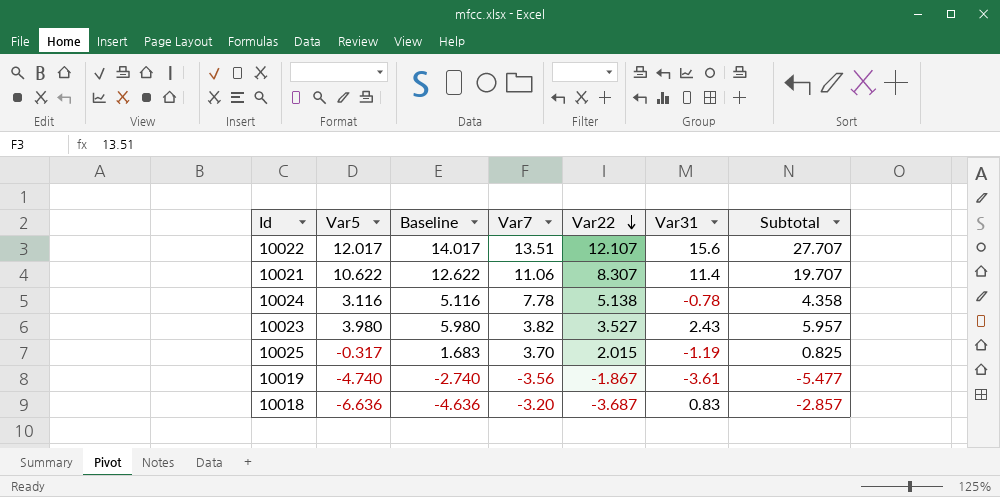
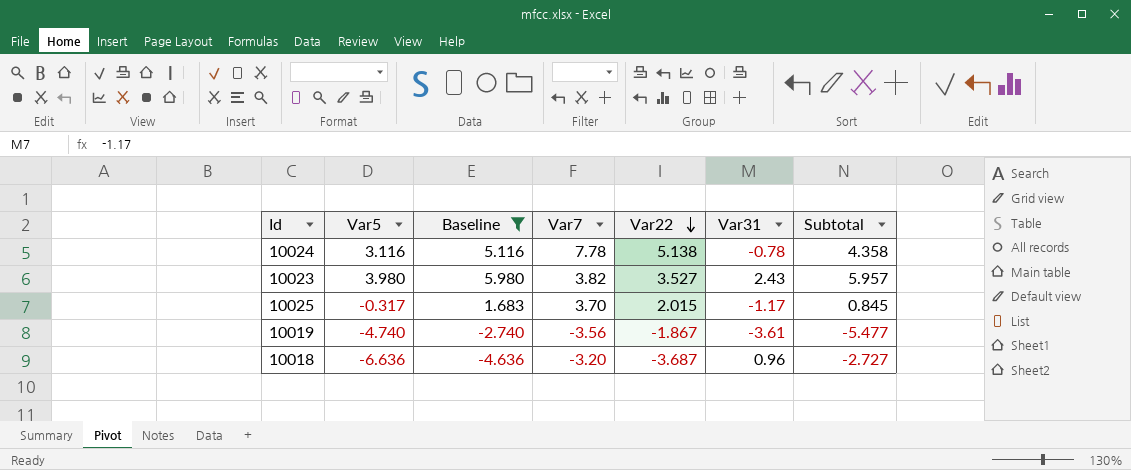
filter: none -> Baseline <= 5.980
10025 | Var31: -1.19 -> -1.17
10025 | Subtotal: 0.825 -> 0.845
10018 | Var31: 0.83 -> 0.96
10018 | Subtotal: -2.857 -> -2.727

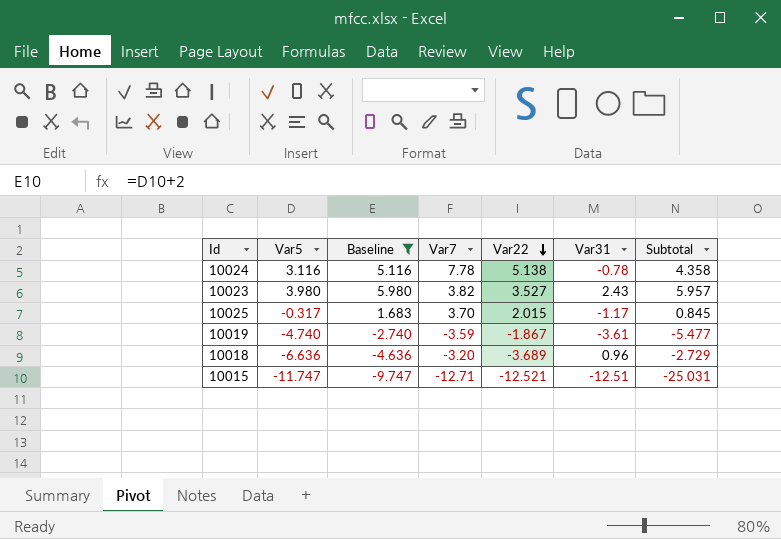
10019 | Var7: -3.56 -> -3.59
10018 | Var22: -3.687 -> -3.689
10018 | Subtotal: -2.727 -> -2.729
row 10015: none -> -11.747 | -9.747 | -12.71 | -12.521 | -12.51 | -25.031

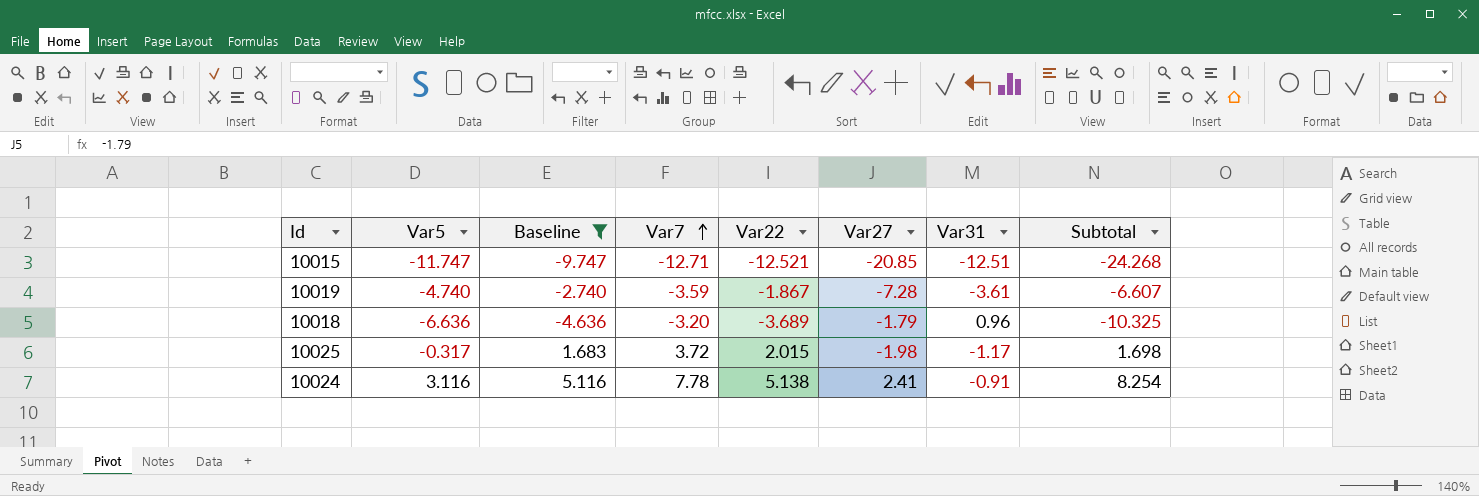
row order: Var22 descending -> Var7 ascending
column Var27 | position: none -> 6
column Subtotal | formula: [Var22] + [Var31] -> [Var5] + [Var22]
row 10023: 3.980 | 5.980 | 3.82 | 3.527 | 2.43 | 5.957 -> none
10025 | Var7: 3.70 -> 3.72
10024 | Var31: -0.78 -> -0.91

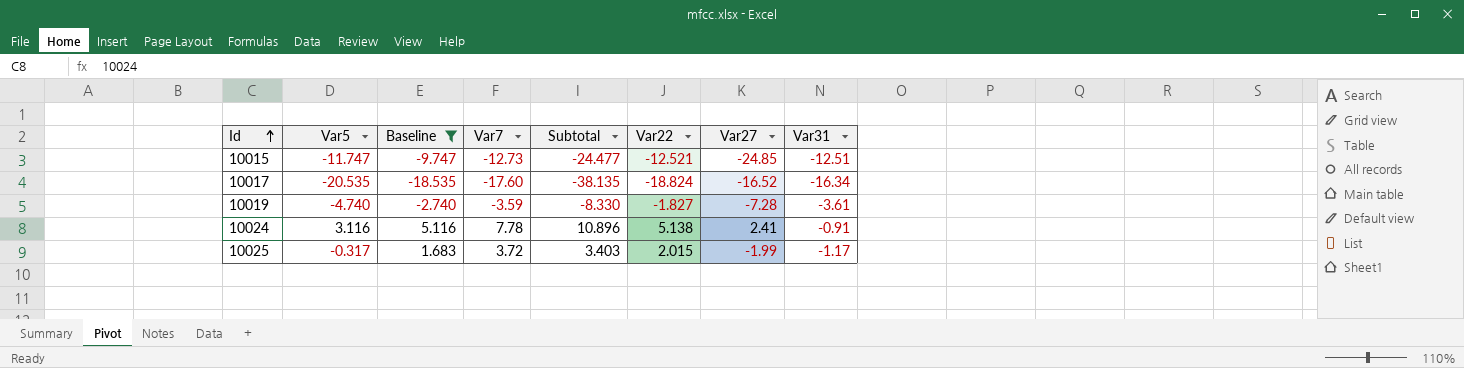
row order: Var7 ascending -> Id ascending
column Subtotal | formula: [Var5] + [Var22] -> [Var5] + [Var7]
column Subtotal | position: 8 -> 5
row 10018: -6.636 | -4.636 | -3.20 | -3.689 | -1.79 | 0.96 | -10.325 -> none
10015 | Var7: -12.71 -> -12.73
10015 | Var27: -20.85 -> -24.85
row 10017: none -> -20.535 | -18.535 | -17.60 | -38.135 | -18.824 | -16.52 | -16.34
10019 | Var22: -1.867 -> -1.827
10025 | Var27: -1.98 -> -1.99

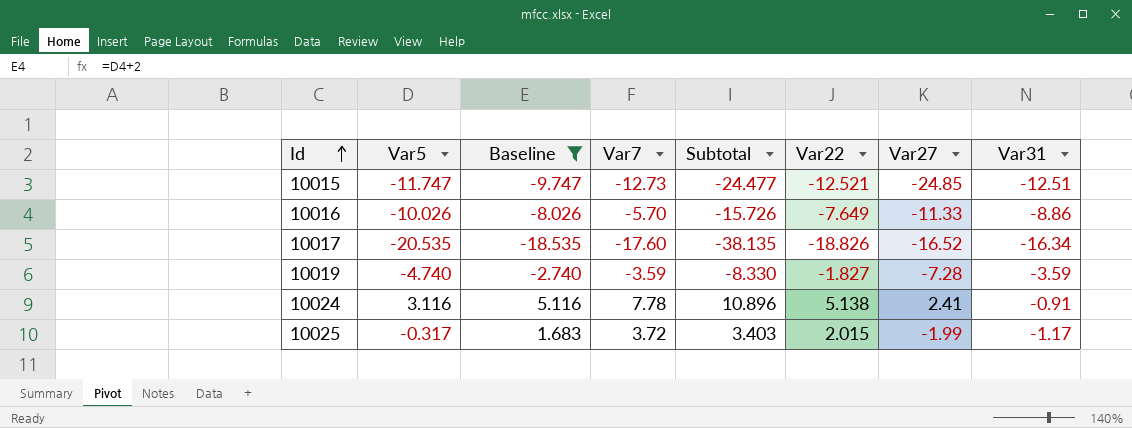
row 10016: none -> -10.026 | -8.026 | -5.70 | -15.726 | -7.649 | -11.33 | -8.86
10017 | Var22: -18.824 -> -18.826
10019 | Var31: -3.61 -> -3.59

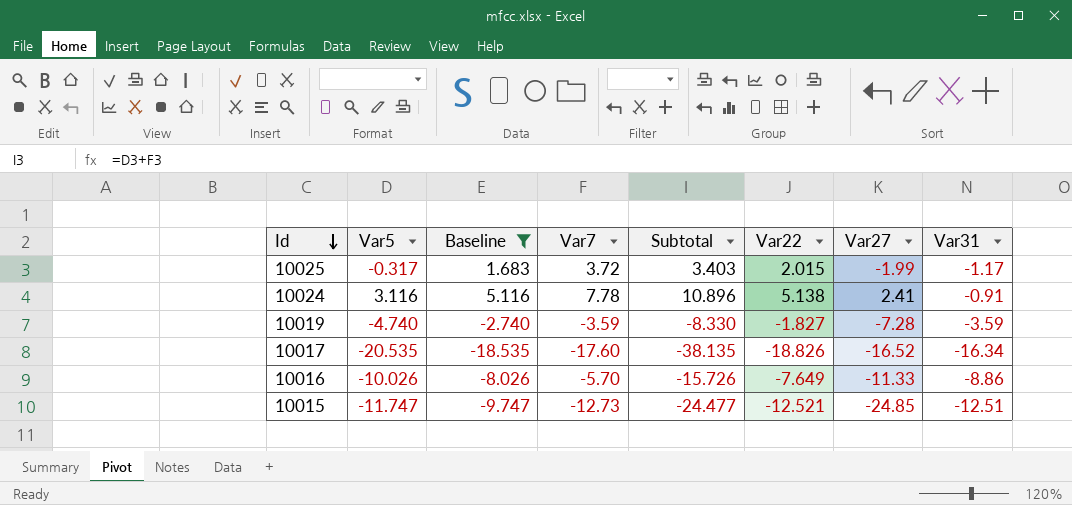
row order: Id ascending -> Id descending

